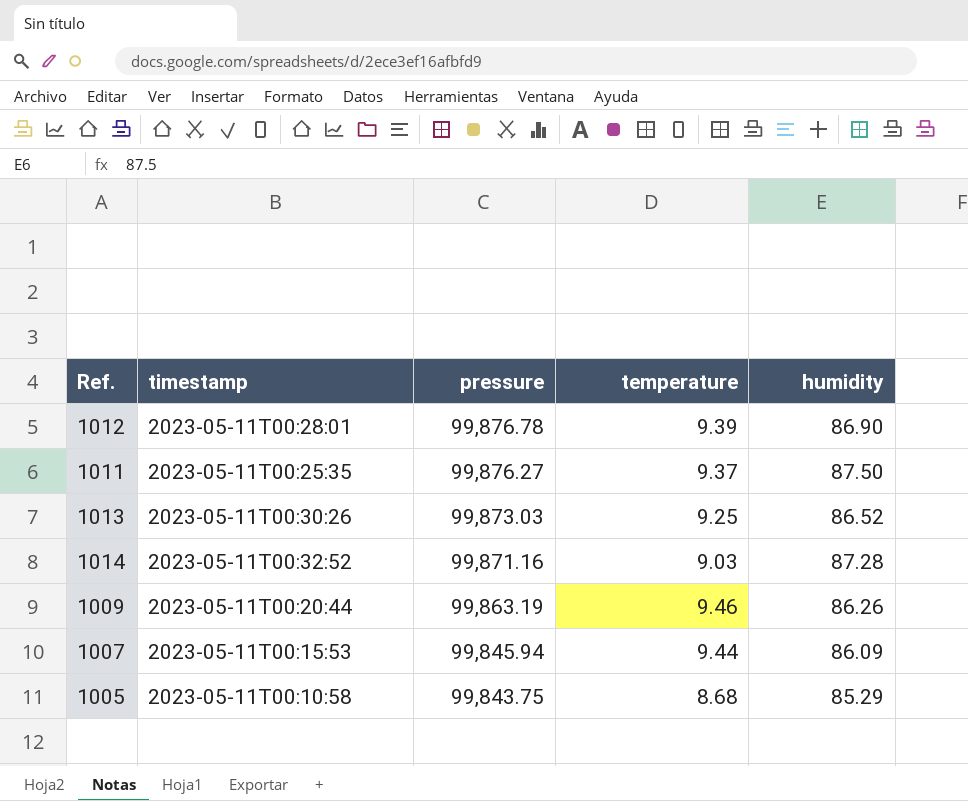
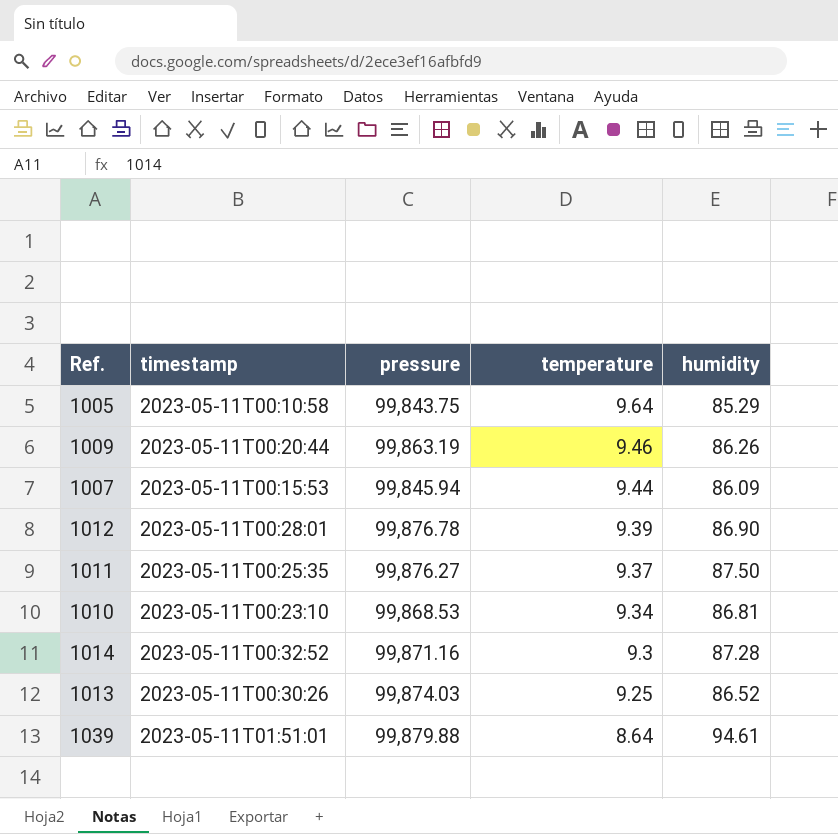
row order: pressure descending -> temperature descending
1005 | temperature: 8.68 -> 9.64
row 1010: none -> 2023-05-11T00:23:10 | 99,868.53 | 9.34 | 86.81
1014 | temperature: 9.03 -> 9.3
1013 | pressure: 99,873.03 -> 99,874.03
row 1039: none -> 2023-05-11T01:51:01 | 99,879.88 | 8.64 | 94.61

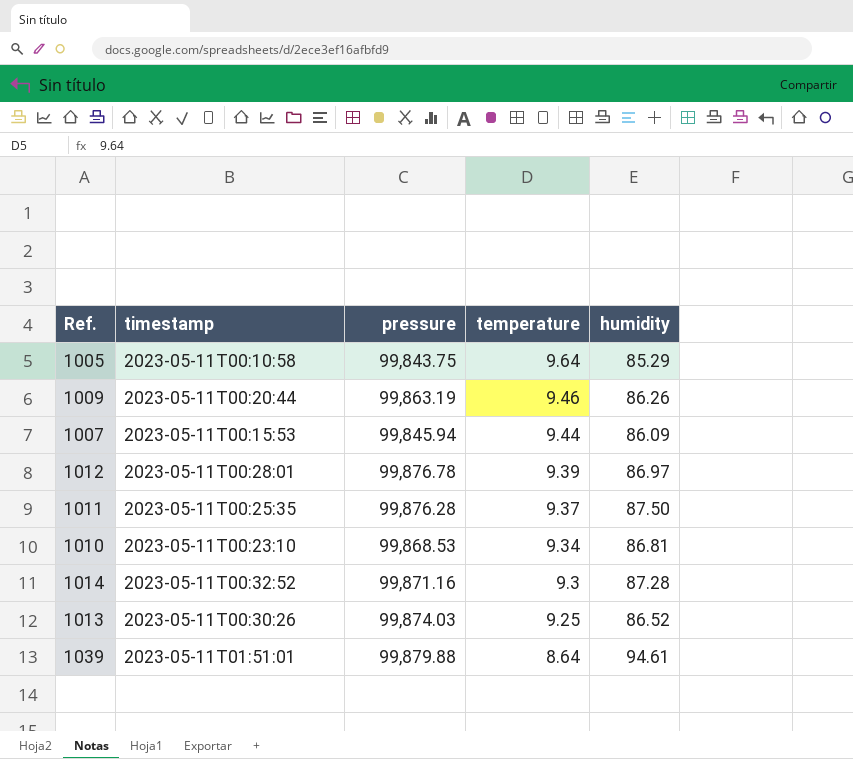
1012 | humidity: 86.90 -> 86.97
1011 | pressure: 99,876.27 -> 99,876.28

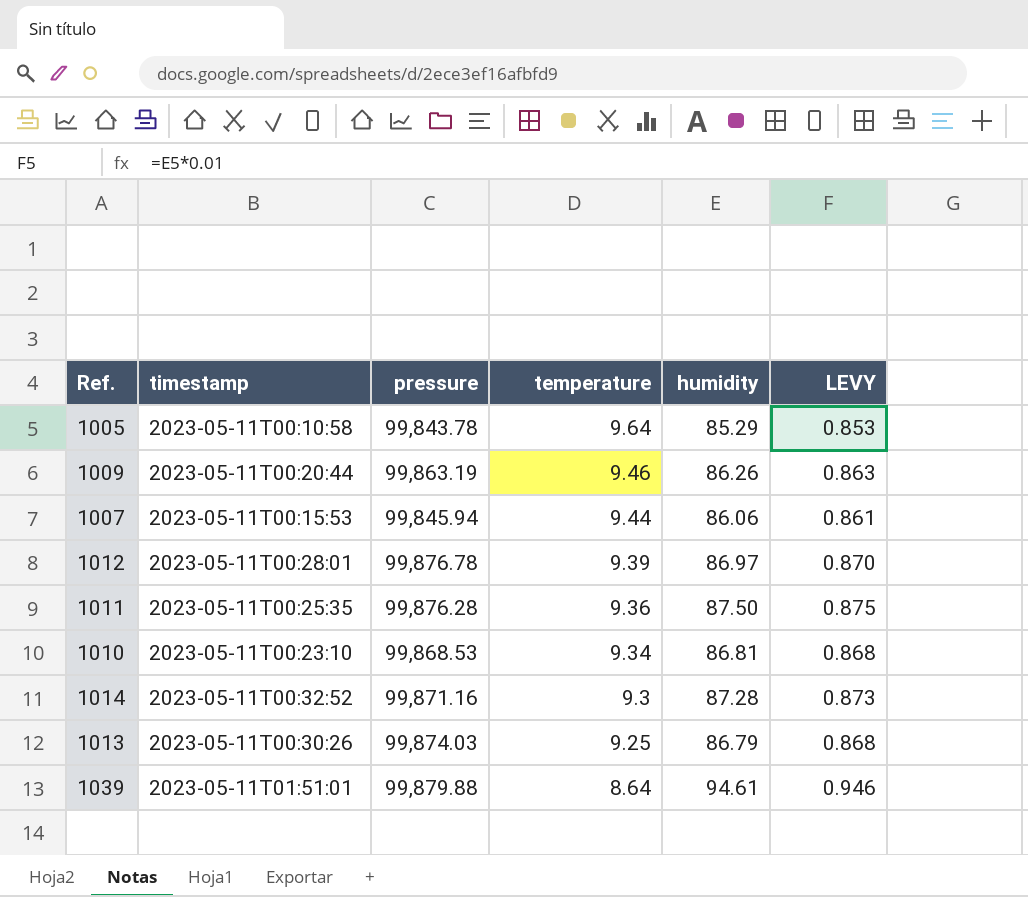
column LEVY | formula: none -> [humidity] * 0.01
1005 | pressure: 99,843.75 -> 99,843.78
1007 | humidity: 86.09 -> 86.06
1011 | temperature: 9.37 -> 9.36
1013 | humidity: 86.52 -> 86.79

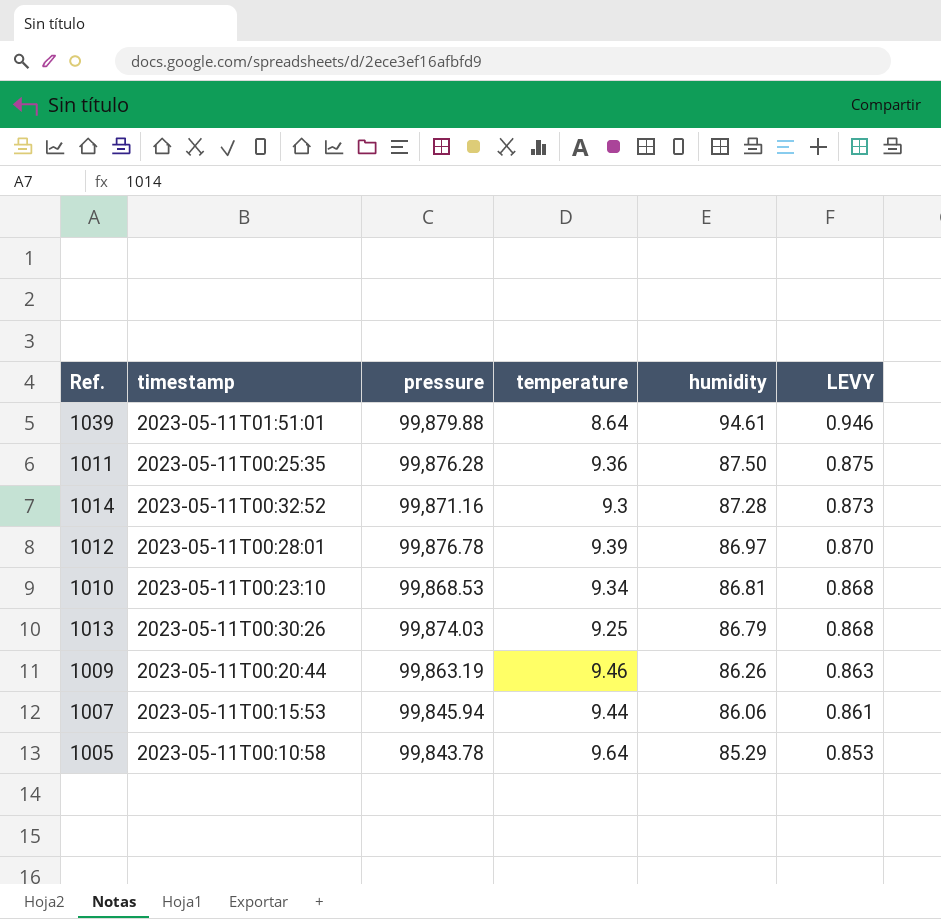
row order: temperature descending -> humidity descending

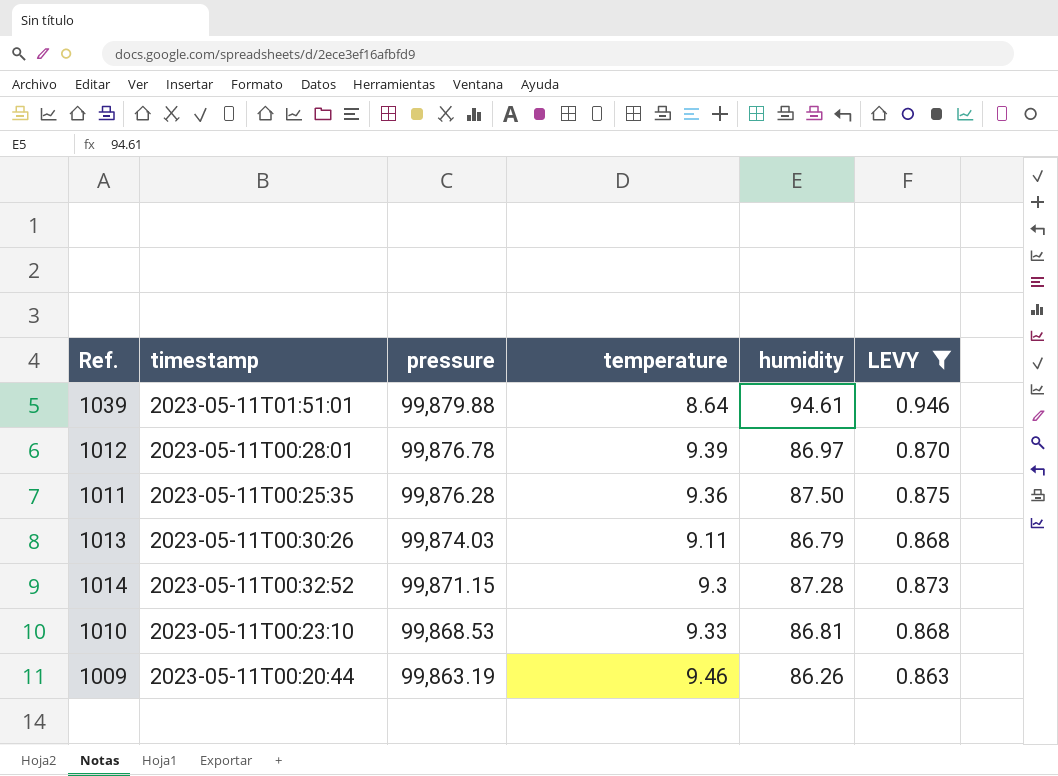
filter: none -> LEVY >= 0.863
row order: humidity descending -> pressure descending
1013 | temperature: 9.25 -> 9.11
1014 | pressure: 99,871.16 -> 99,871.15
1010 | temperature: 9.34 -> 9.33

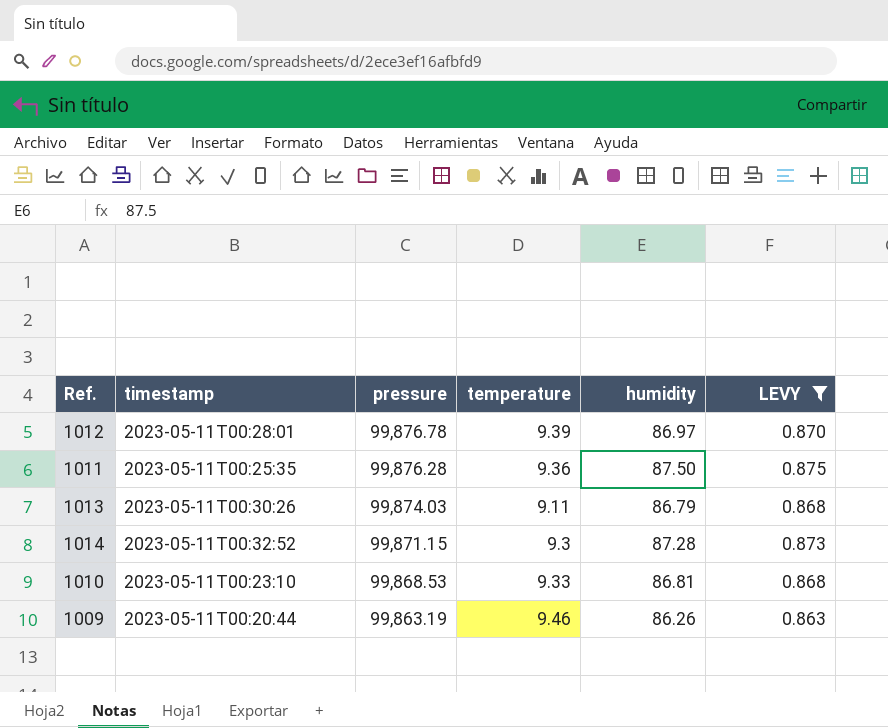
row 1039: 2023-05-11T01:51:01 | 99,879.88 | 8.64 | 94.61 | 0.946 -> none

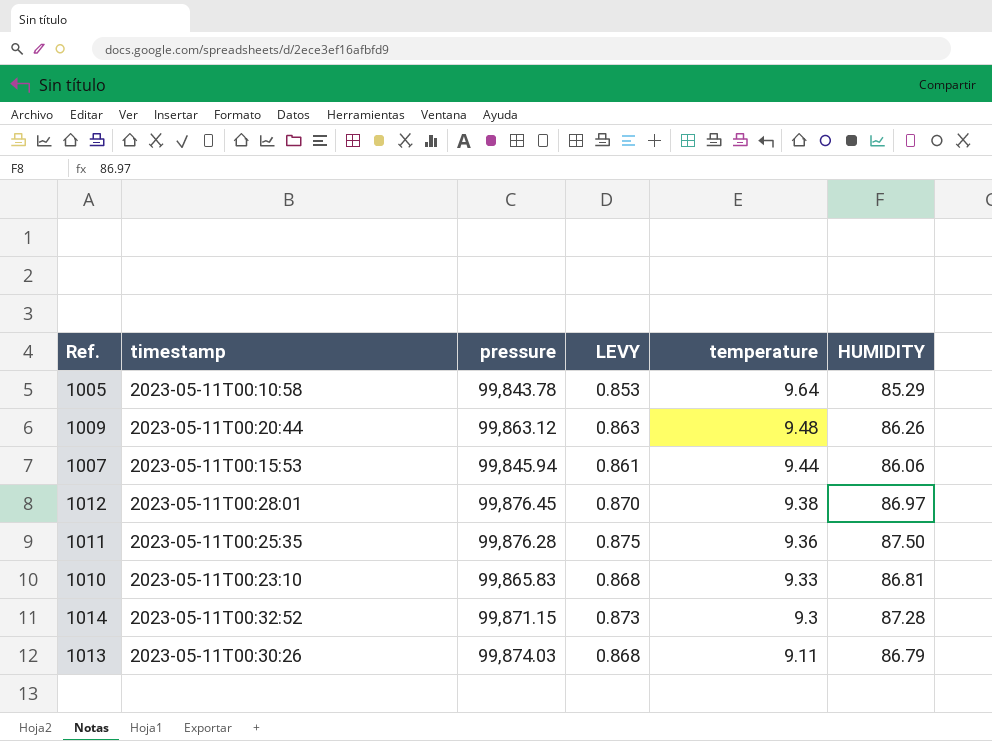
filter: LEVY >= 0.863 -> none
row order: pressure descending -> temperature descending
column LEVY | position: 6 -> 4
column name: humidity -> HUMIDITY
1009 | pressure: 99,863.19 -> 99,863.12
1009 | temperature: 9.46 -> 9.48
1012 | pressure: 99,876.78 -> 99,876.45
1012 | temperature: 9.39 -> 9.38
1010 | pressure: 99,868.53 -> 99,865.83

